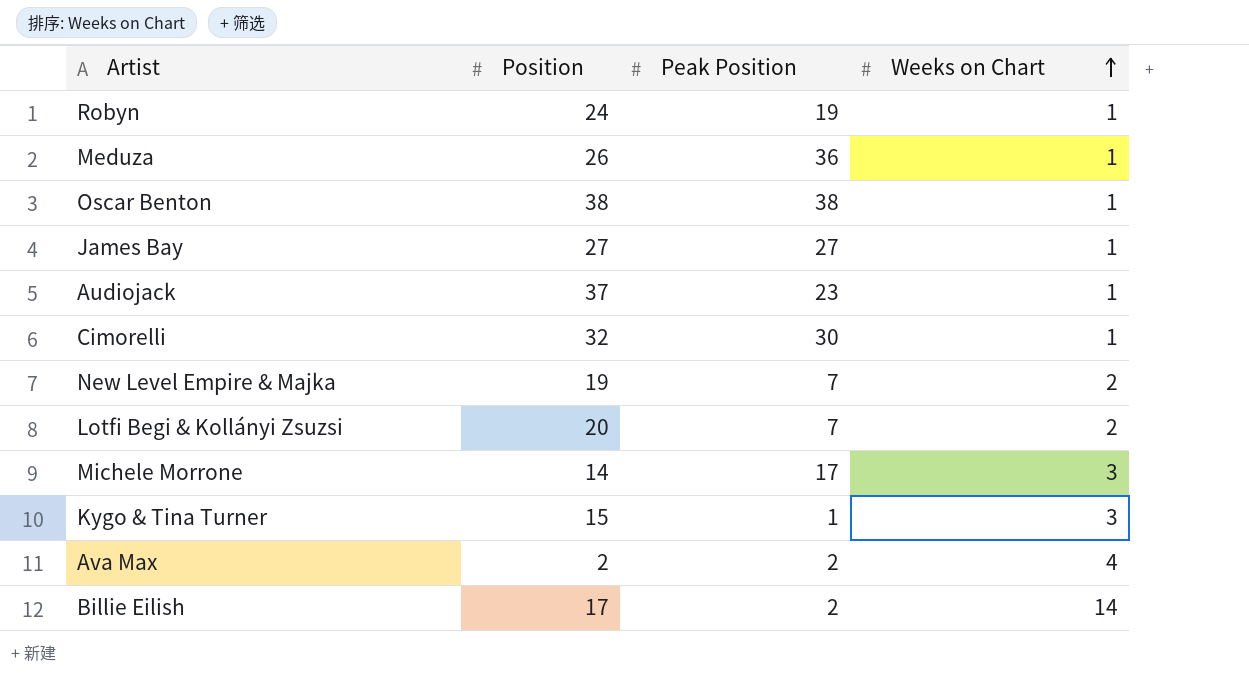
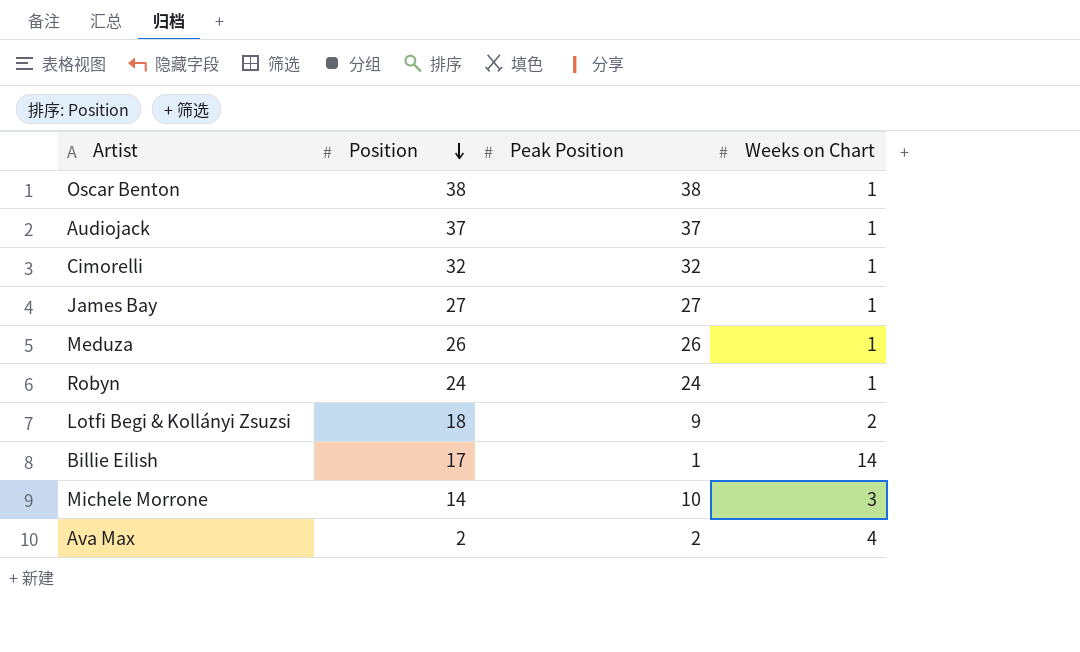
row order: Weeks on Chart ascending -> Position descending
row New Level Empire & Majka: 19 | 7 | 2 -> none
row Kygo & Tina Turner: 15 | 1 | 3 -> none
Audiojack | Peak Position: 23 -> 37
Cimorelli | Peak Position: 30 -> 32
Meduza | Peak Position: 36 -> 26
Robyn | Peak Position: 19 -> 24
Lotfi Begi & Kollányi Zsuzsi | Position: 20 -> 18
Lotfi Begi & Kollányi Zsuzsi | Peak Position: 7 -> 9
Billie Eilish | Peak Position: 2 -> 1
Michele Morrone | Peak Position: 17 -> 10

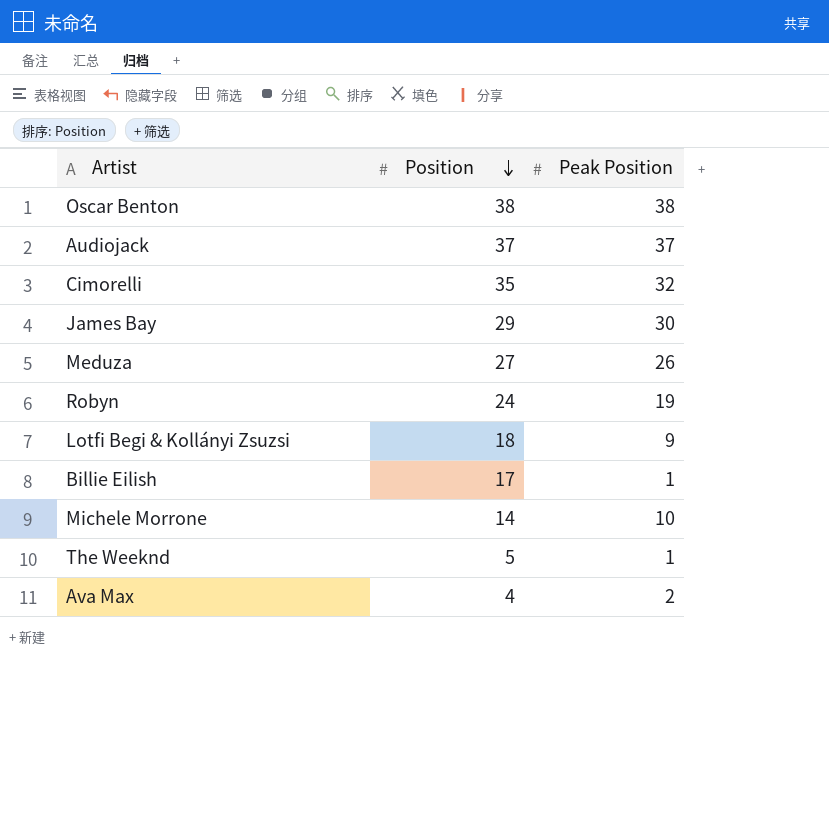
column Weeks on Chart | position: 4 -> none
Cimorelli | Position: 32 -> 35
James Bay | Position: 27 -> 29
James Bay | Peak Position: 27 -> 30
Meduza | Position: 26 -> 27
Robyn | Peak Position: 24 -> 19
row The Weeknd: none -> 5 | 1
Ava Max | Position: 2 -> 4

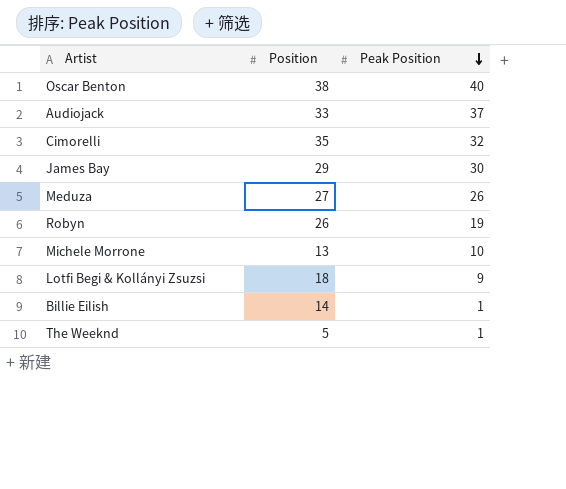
row order: Position descending -> Peak Position descending
row Ava Max: 4 | 2 -> none
Oscar Benton | Peak Position: 38 -> 40
Audiojack | Position: 37 -> 33
Robyn | Position: 24 -> 26
Michele Morrone | Position: 14 -> 13
Billie Eilish | Position: 17 -> 14

